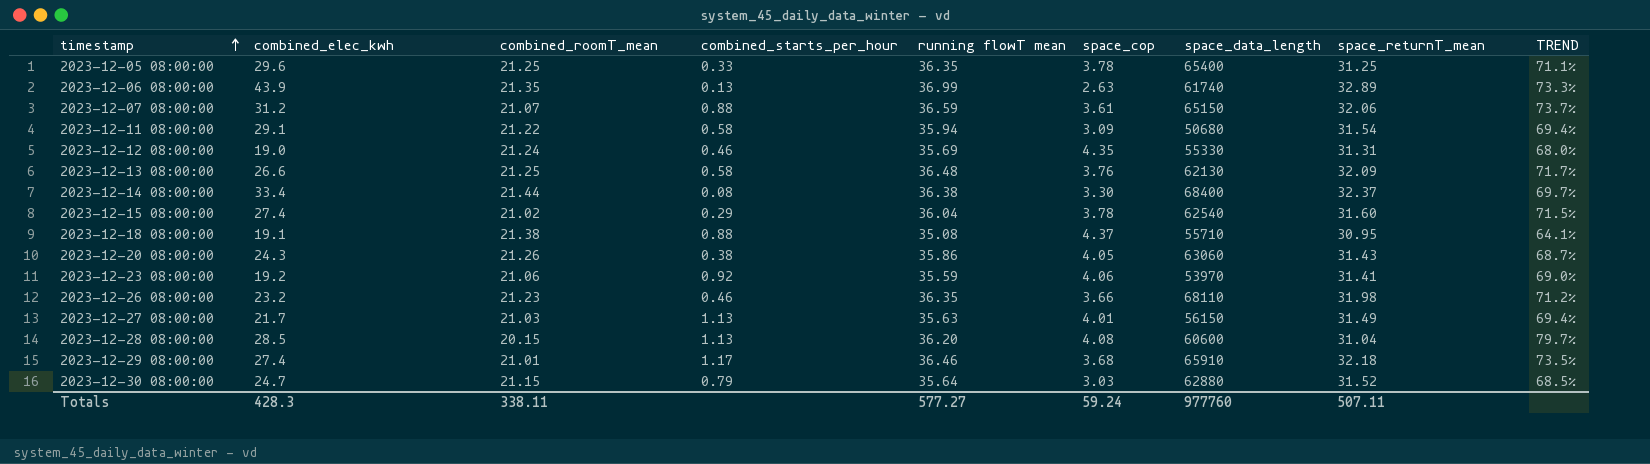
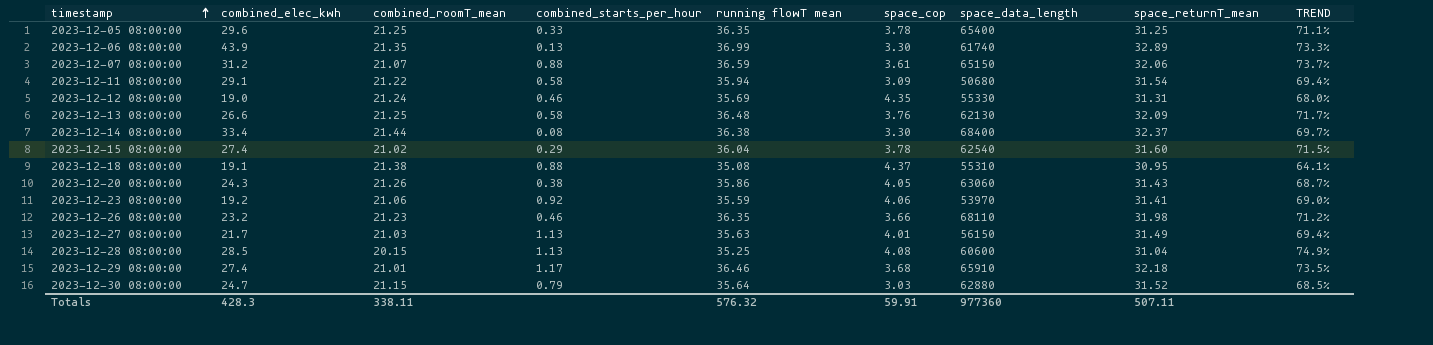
2023-12-06 08:00:00 | space_cop: 2.63 -> 3.30
2023-12-18 08:00:00 | space_data_length: 55710 -> 55310
2023-12-28 08:00:00 | running flowT mean: 36.20 -> 35.25
2023-12-28 08:00:00 | TREND: 79.7% -> 74.9%
Totals | running flowT mean: 577.27 -> 576.32
Totals | space_cop: 59.24 -> 59.91
Totals | space_data_length: 977760 -> 977360

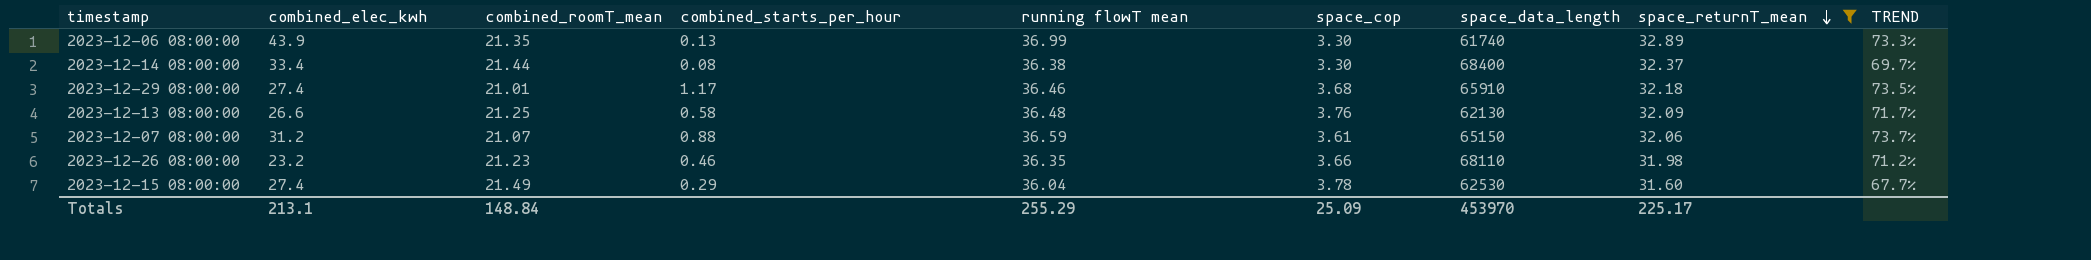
filter: none -> space_returnT_mean >= 31.60
row order: timestamp ascending -> space_returnT_mean descending
2023-12-15 08:00:00 | combined_roomT_mean: 21.02 -> 21.49
2023-12-15 08:00:00 | space_data_length: 62540 -> 62530
2023-12-15 08:00:00 | TREND: 71.5% -> 67.7%
Totals | combined_elec_kwh: 428.3 -> 213.1
Totals | combined_roomT_mean: 338.11 -> 148.84
Totals | running flowT mean: 576.32 -> 255.29
Totals | space_cop: 59.91 -> 25.09
Totals | space_data_length: 977360 -> 453970
Totals | space_returnT_mean: 507.11 -> 225.17

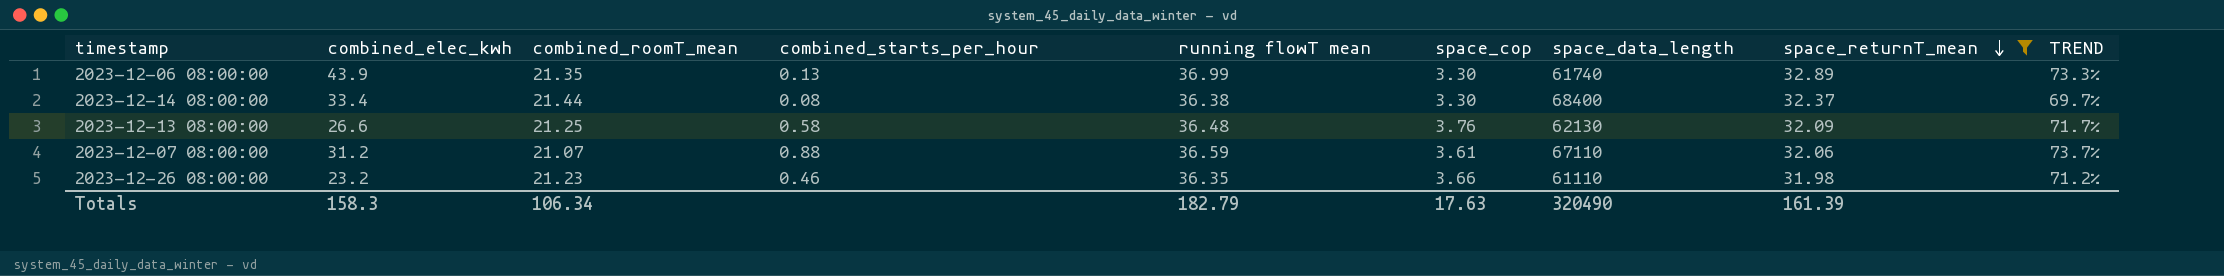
row 2023-12-29 08:00:00: 27.4 | 21.01 | 1.17 | 36.46 | 3.68 | 65910 | 32.18 | 73.5% -> none
row 2023-12-15 08:00:00: 27.4 | 21.49 | 0.29 | 36.04 | 3.78 | 62530 | 31.60 | 67.7% -> none
2023-12-07 08:00:00 | space_data_length: 65150 -> 67110
2023-12-26 08:00:00 | space_data_length: 68110 -> 61110
Totals | combined_elec_kwh: 213.1 -> 158.3
Totals | combined_roomT_mean: 148.84 -> 106.34
Totals | running flowT mean: 255.29 -> 182.79
Totals | space_cop: 25.09 -> 17.63
Totals | space_data_length: 453970 -> 320490
Totals | space_returnT_mean: 225.17 -> 161.39

